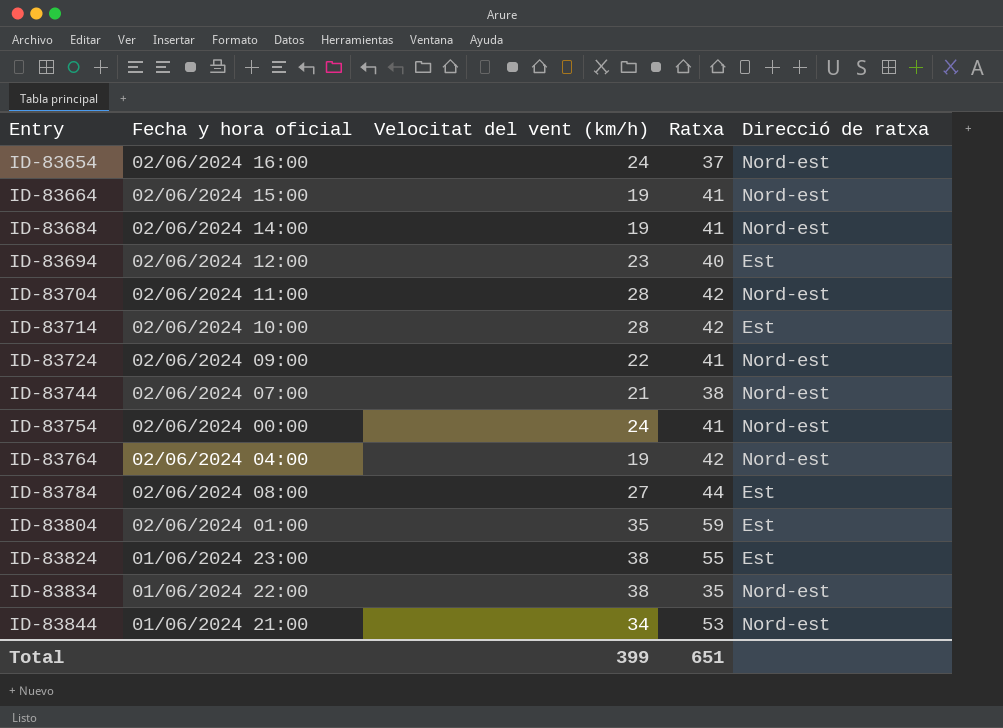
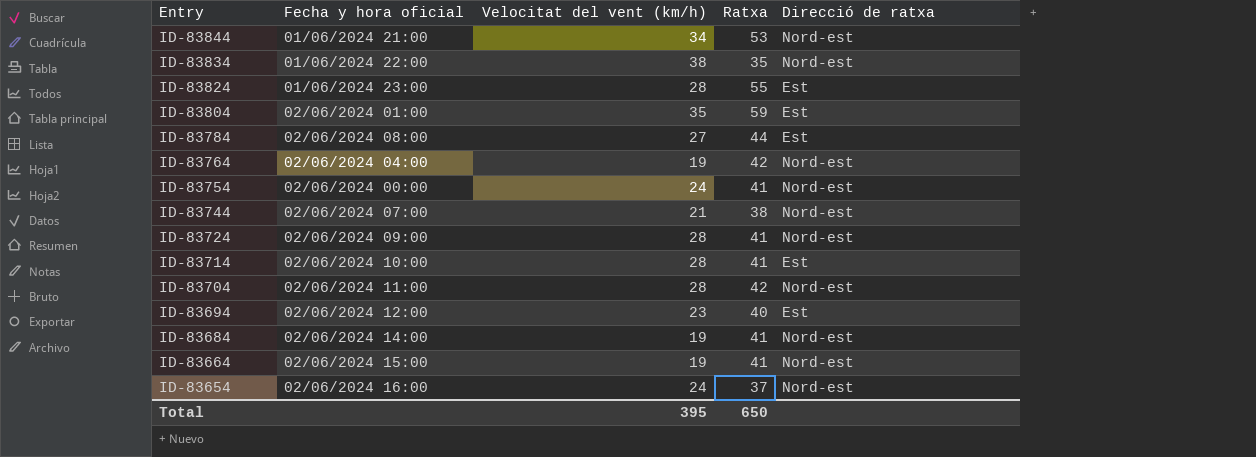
row order: Entry ascending -> Entry descending
ID-83824 | Velocitat del vent (km/h): 38 -> 28
ID-83724 | Velocitat del vent (km/h): 22 -> 28
ID-83714 | Ratxa: 42 -> 41
Total | Velocitat del vent (km/h): 399 -> 395
Total | Ratxa: 651 -> 650

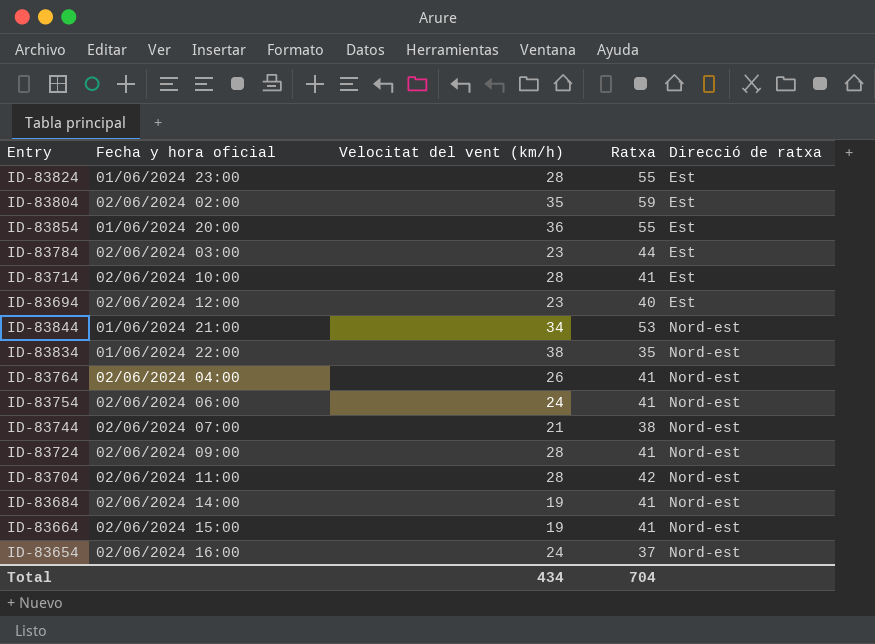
row order: Entry descending -> Direcció de ratxa ascending
ID-83804 | Fecha y hora oficial: 02/06/2024 01:00 -> 02/06/2024 02:00
row ID-83854: none -> 01/06/2024 20:00 | 36 | 55 | Est
ID-83784 | Fecha y hora oficial: 02/06/2024 08:00 -> 02/06/2024 03:00
ID-83784 | Velocitat del vent (km/h): 27 -> 23
ID-83764 | Velocitat del vent (km/h): 19 -> 26
ID-83764 | Ratxa: 42 -> 41
ID-83754 | Fecha y hora oficial: 02/06/2024 00:00 -> 02/06/2024 06:00
Total | Velocitat del vent (km/h): 395 -> 434
Total | Ratxa: 650 -> 704

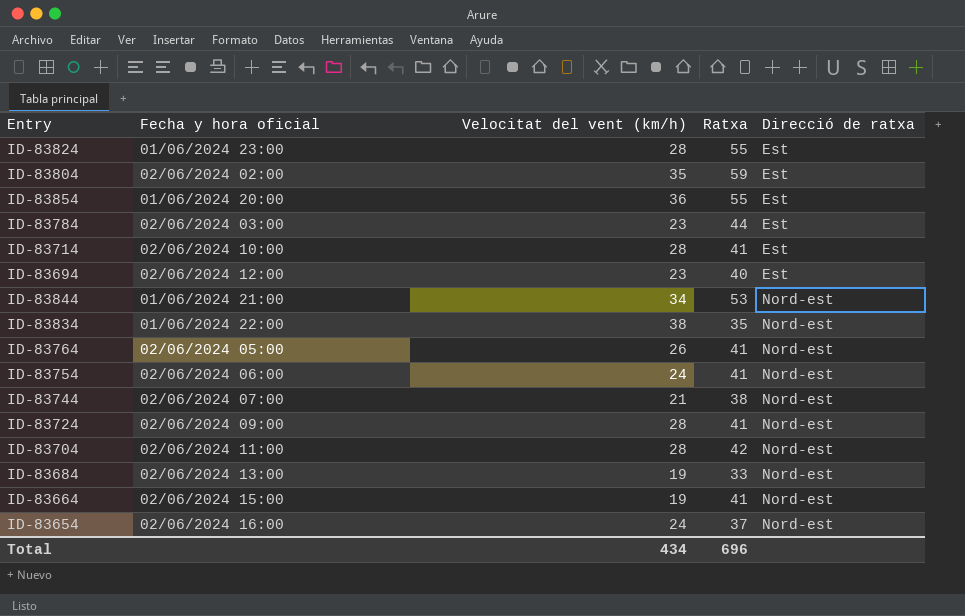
ID-83764 | Fecha y hora oficial: 02/06/2024 04:00 -> 02/06/2024 05:00
ID-83684 | Fecha y hora oficial: 02/06/2024 14:00 -> 02/06/2024 13:00
ID-83684 | Ratxa: 41 -> 33
Total | Ratxa: 704 -> 696

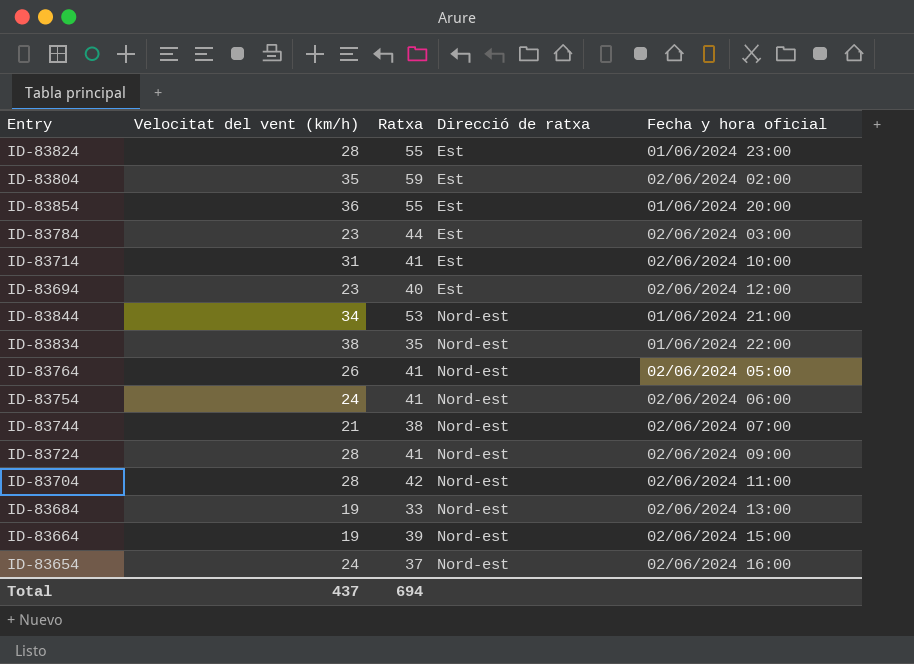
column Fecha y hora oficial | position: 2 -> 5
ID-83714 | Velocitat del vent (km/h): 28 -> 31
ID-83664 | Ratxa: 41 -> 39
Total | Velocitat del vent (km/h): 434 -> 437
Total | Ratxa: 696 -> 694

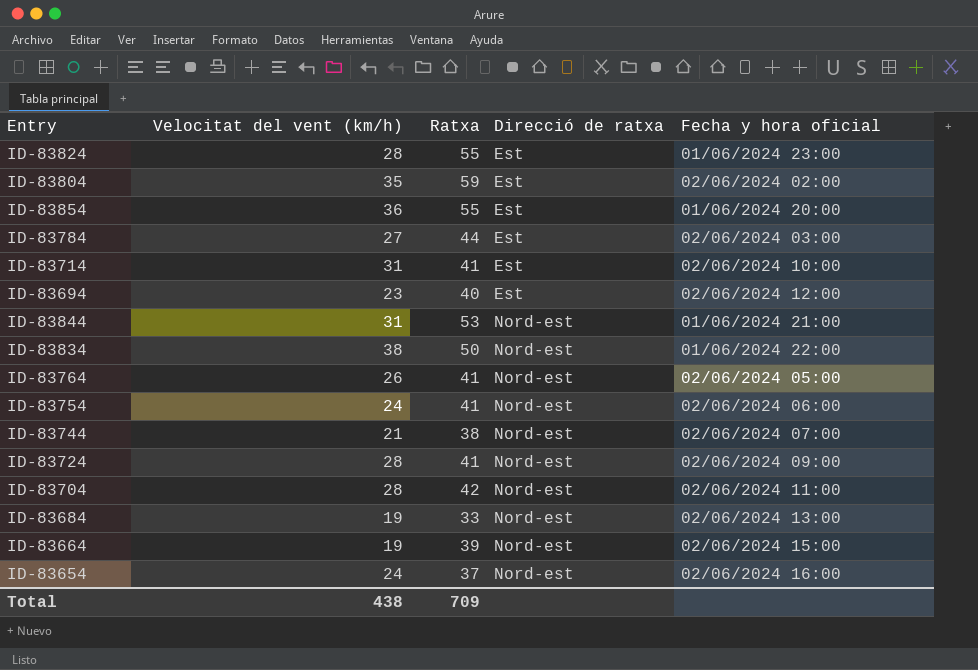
ID-83784 | Velocitat del vent (km/h): 23 -> 27
ID-83844 | Velocitat del vent (km/h): 34 -> 31
ID-83834 | Ratxa: 35 -> 50
Total | Velocitat del vent (km/h): 437 -> 438
Total | Ratxa: 694 -> 709

